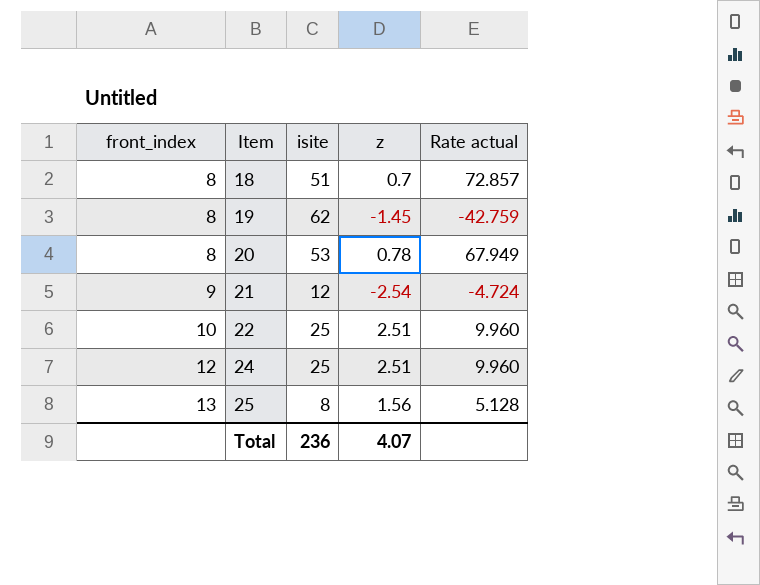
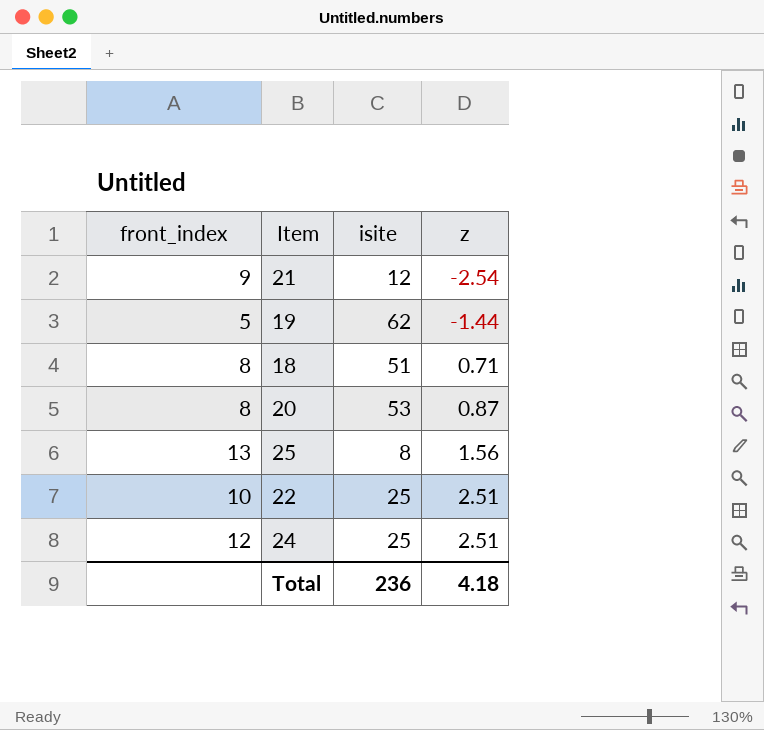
row order: front_index ascending -> z ascending
column Rate actual | formula: [isite] / [z] -> none
19 | front_index: 8 -> 5
19 | z: -1.45 -> -1.44
18 | z: 0.7 -> 0.71
20 | z: 0.78 -> 0.87
Total | z: 4.07 -> 4.18

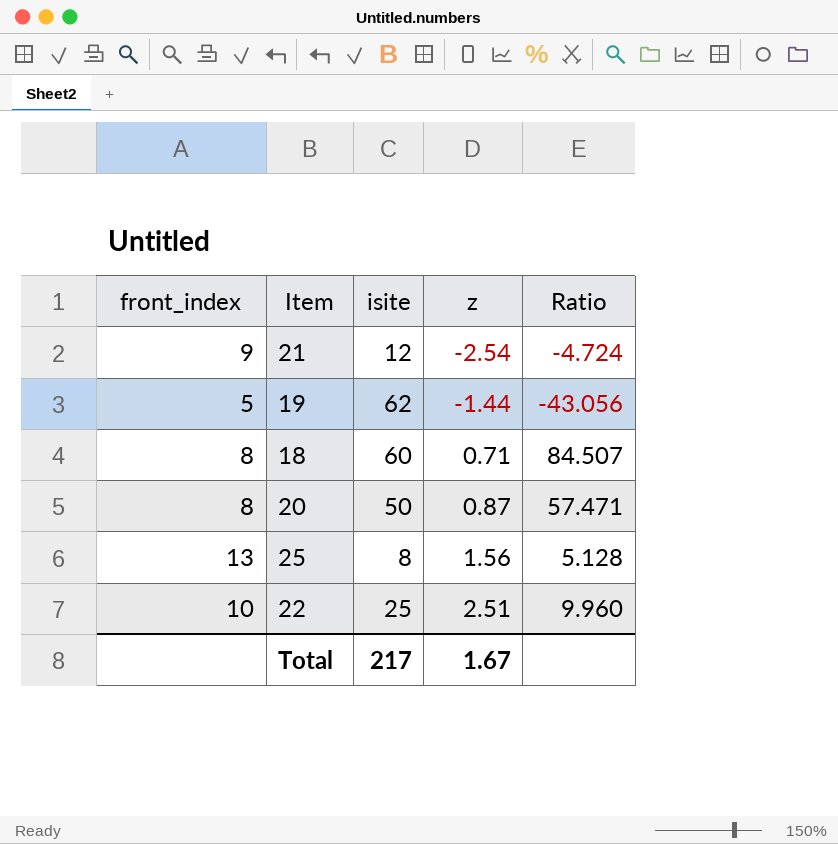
column Ratio | formula: none -> [isite] / [z]
row 24: 12 | 25 | 2.51 -> none
18 | isite: 51 -> 60
20 | isite: 53 -> 50
Total | isite: 236 -> 217
Total | z: 4.18 -> 1.67

